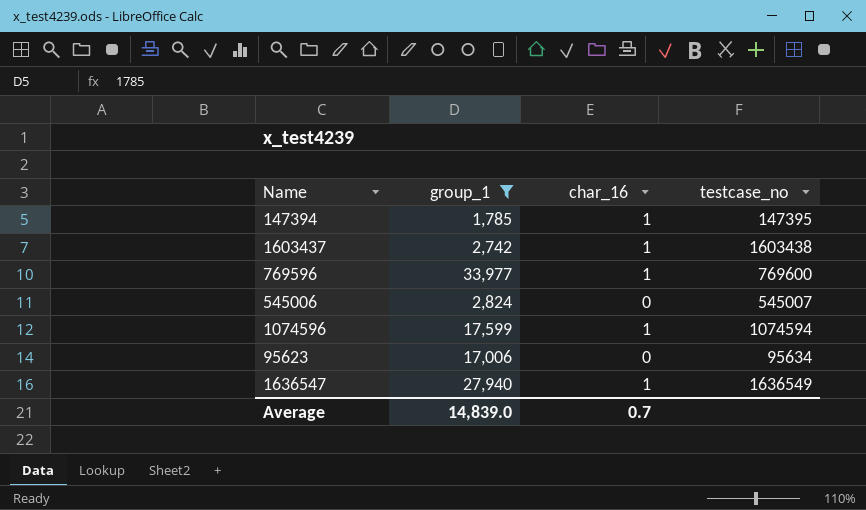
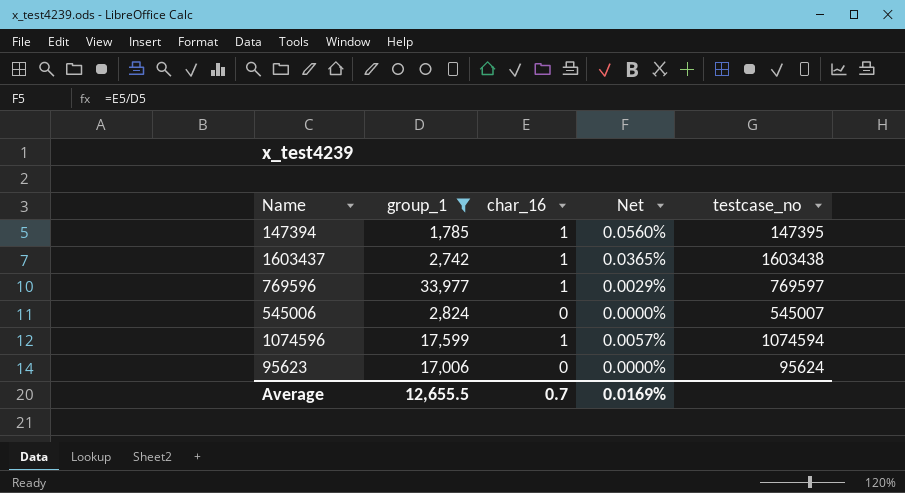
column Net | formula: none -> [char_16] / [group_1]
row 1636547: 27,940 | 1 | 1636549 -> none
769596 | testcase_no: 769600 -> 769597
95623 | testcase_no: 95634 -> 95624
Average | group_1: 14,839.0 -> 12,655.5

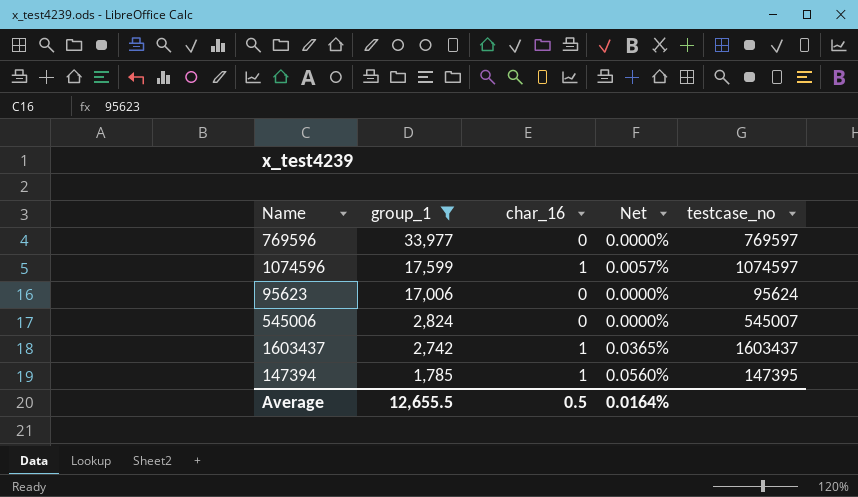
row order: none -> group_1 descending
769596 | char_16: 1 -> 0
769596 | Net: 0.0029% -> 0.0000%
1074596 | testcase_no: 1074594 -> 1074597
1603437 | testcase_no: 1603438 -> 1603437
Average | char_16: 0.7 -> 0.5
Average | Net: 0.0169% -> 0.0164%

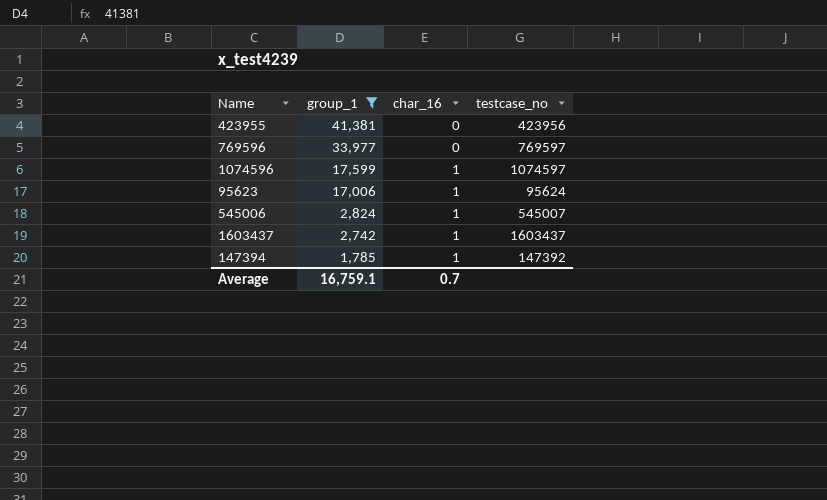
column Net | formula: [char_16] / [group_1] -> none
row 423955: none -> 41,381 | 0 | 423956
95623 | char_16: 0 -> 1
545006 | char_16: 0 -> 1
147394 | testcase_no: 147395 -> 147392
Average | group_1: 12,655.5 -> 16,759.1
Average | char_16: 0.5 -> 0.7

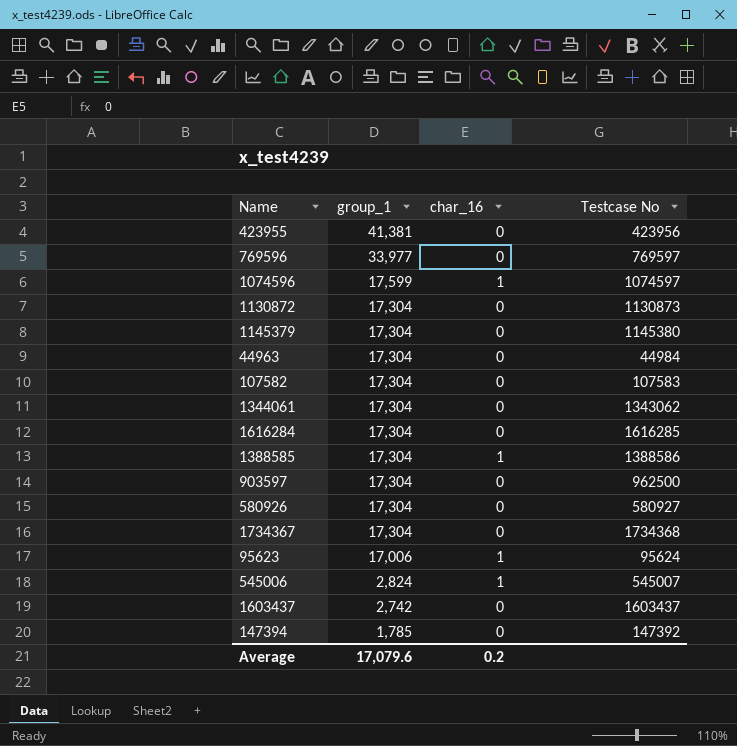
filter: group_1 != 17,304 -> none
column name: testcase_no -> Testcase No
1603437 | char_16: 1 -> 0
147394 | char_16: 1 -> 0
Average | group_1: 16,759.1 -> 17,079.6
Average | char_16: 0.7 -> 0.2

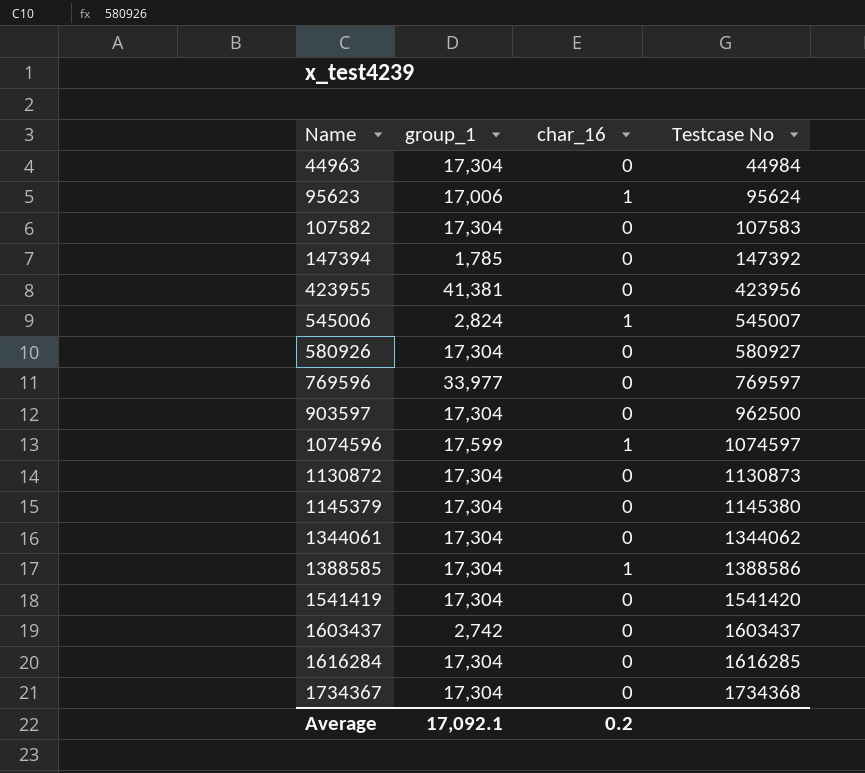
row order: group_1 descending -> Name ascending
1344061 | Testcase No: 1343062 -> 1344062
row 1541419: none -> 17,304 | 0 | 1541420
Average | group_1: 17,079.6 -> 17,092.1

